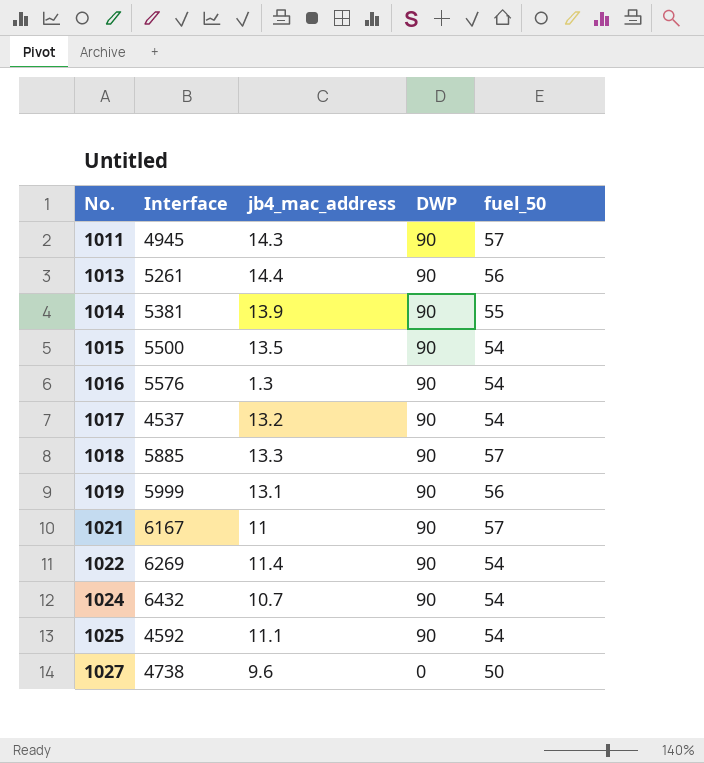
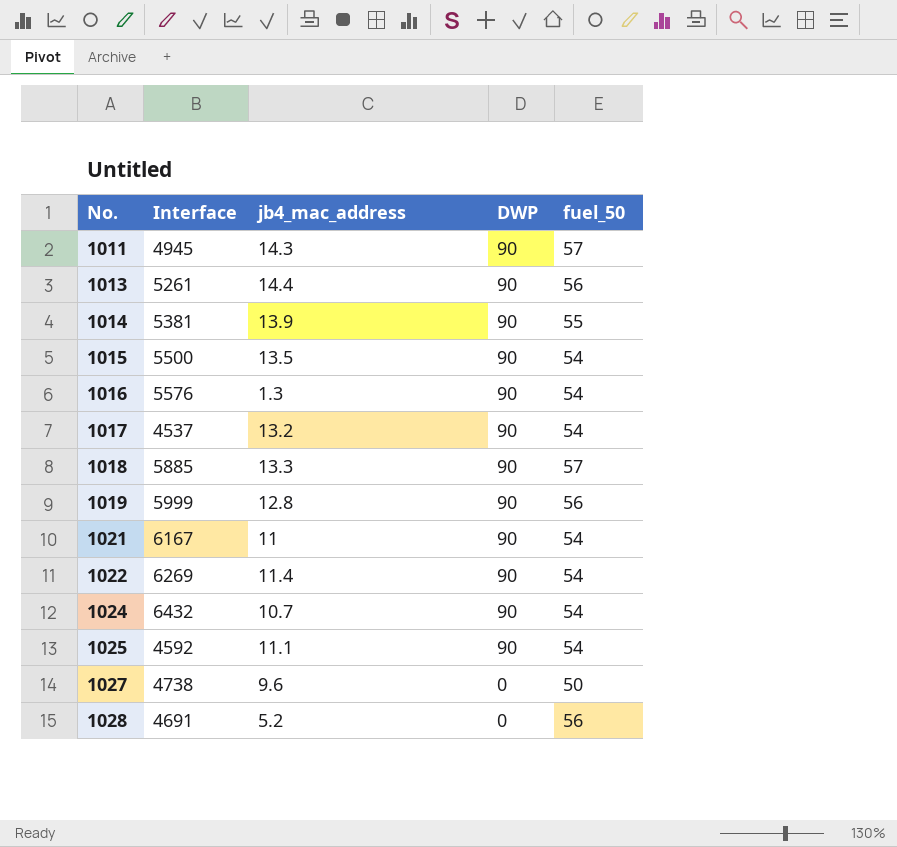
1019 | jb4_mac_address: 13.1 -> 12.8
1021 | fuel_50: 57 -> 54
row 1028: none -> 4691 | 5.2 | 0 | 56

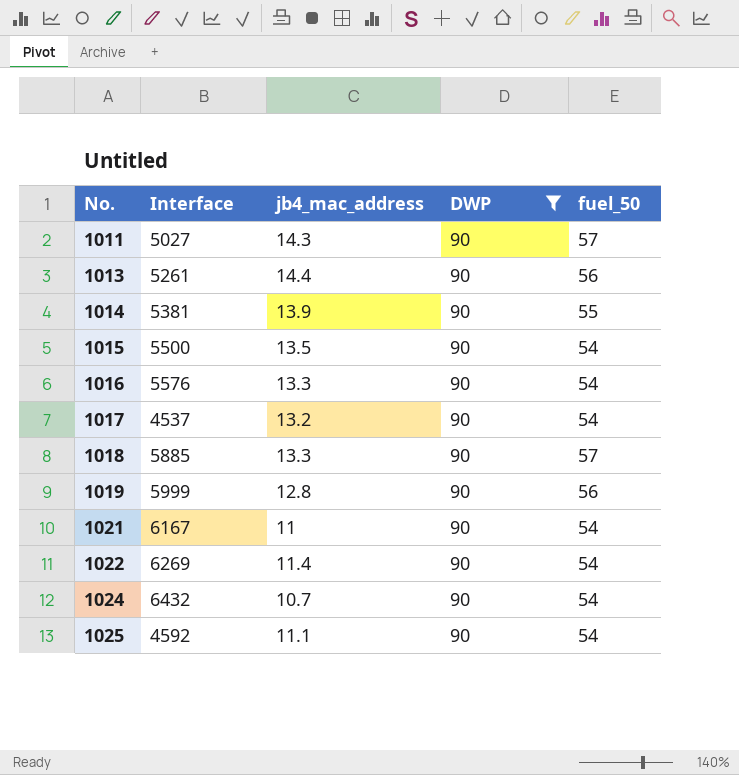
filter: none -> DWP = 90
1011 | Interface: 4945 -> 5027
1016 | jb4_mac_address: 1.3 -> 13.3

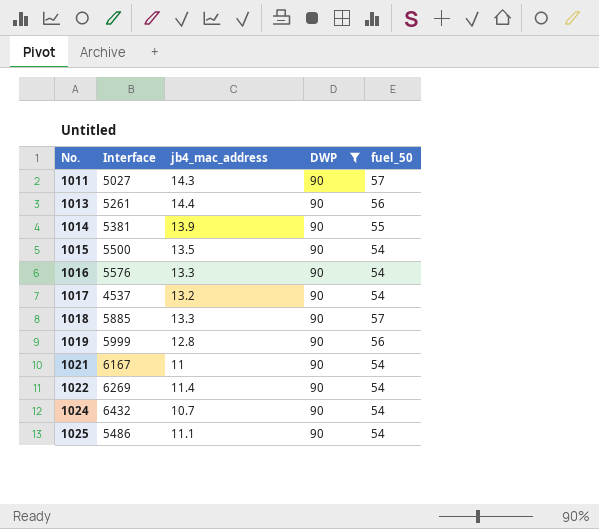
1025 | Interface: 4592 -> 5486

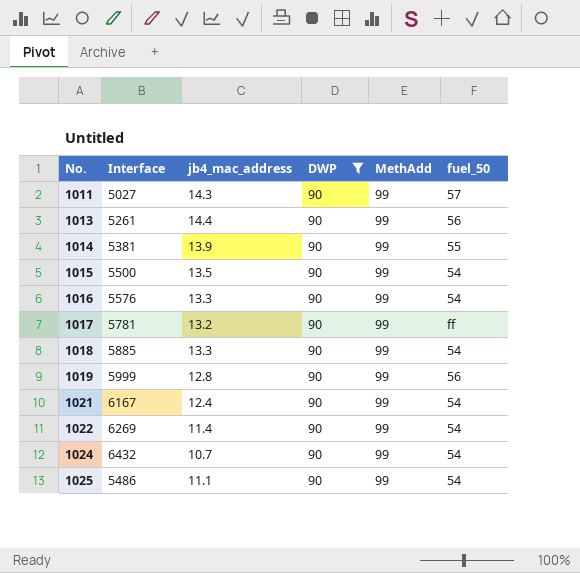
column MethAdd | position: none -> 5
1017 | Interface: 4537 -> 5781
1017 | fuel_50: 54 -> ff
1018 | fuel_50: 57 -> 54
1021 | jb4_mac_address: 11 -> 12.4

